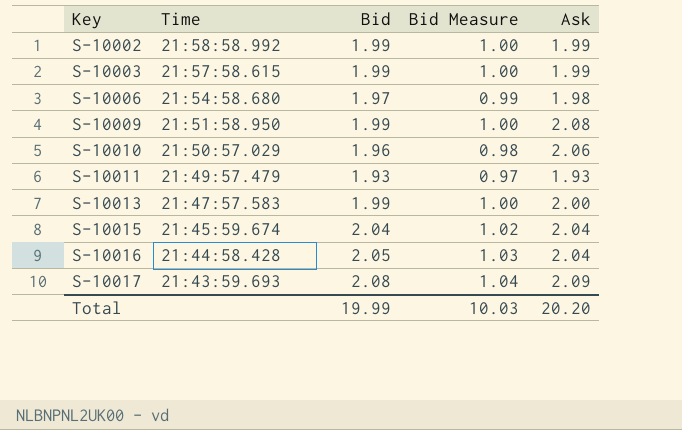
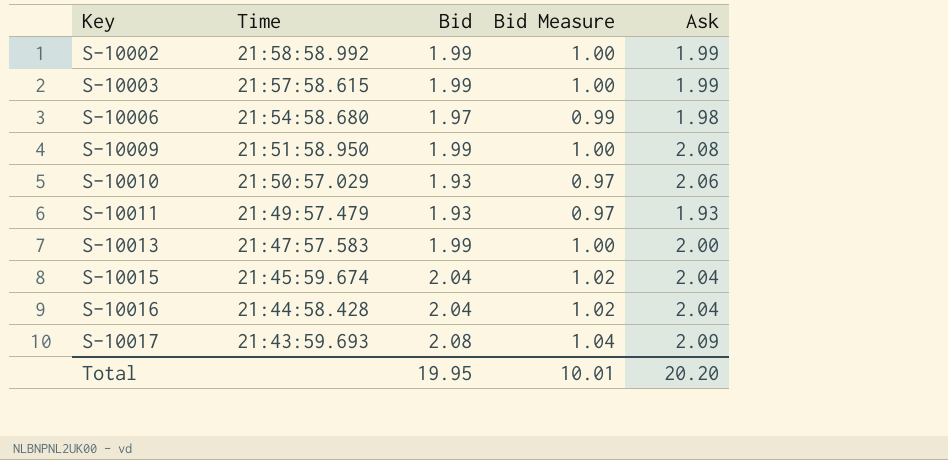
S-10010 | Bid: 1.96 -> 1.93
S-10010 | Bid Measure: 0.98 -> 0.97
S-10016 | Bid: 2.05 -> 2.04
S-10016 | Bid Measure: 1.03 -> 1.02
Total | Bid: 19.99 -> 19.95
Total | Bid Measure: 10.03 -> 10.01

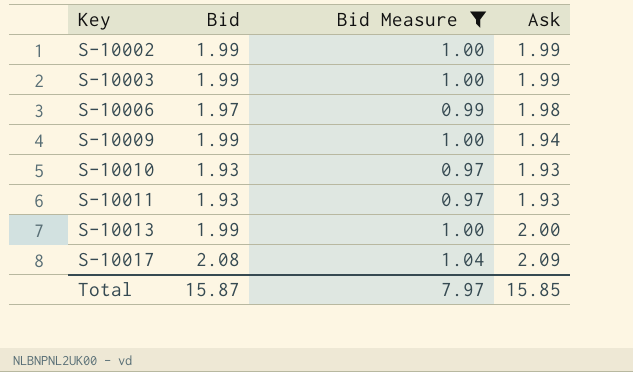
filter: none -> Bid Measure != 1.02
column Time | position: 2 -> none
S-10009 | Ask: 2.08 -> 1.94
S-10010 | Ask: 2.06 -> 1.93
Total | Bid: 19.95 -> 15.87
Total | Bid Measure: 10.01 -> 7.97
Total | Ask: 20.20 -> 15.85

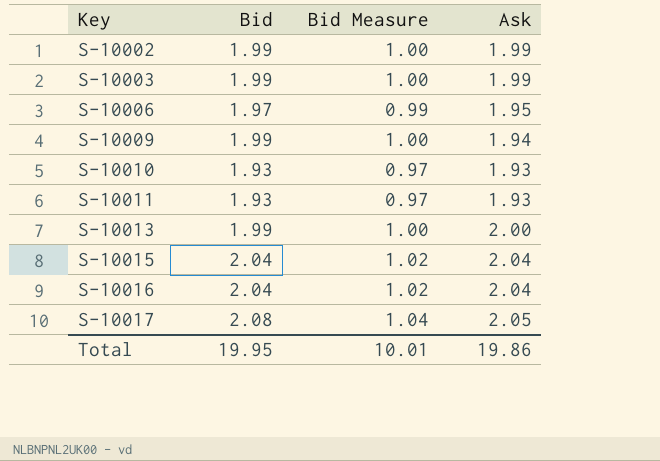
filter: Bid Measure != 1.02 -> none
S-10006 | Ask: 1.98 -> 1.95
S-10017 | Ask: 2.09 -> 2.05
Total | Bid: 15.87 -> 19.95
Total | Bid Measure: 7.97 -> 10.01
Total | Ask: 15.85 -> 19.86

